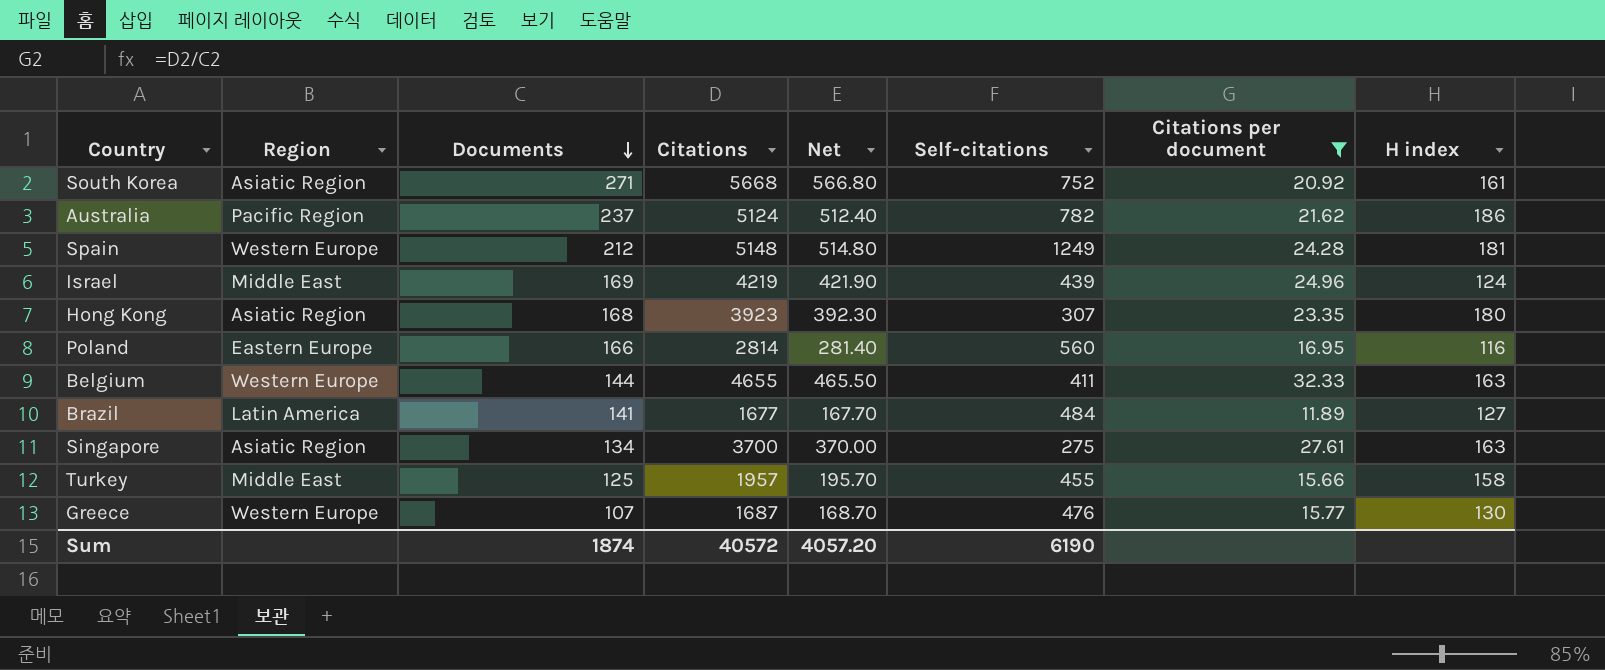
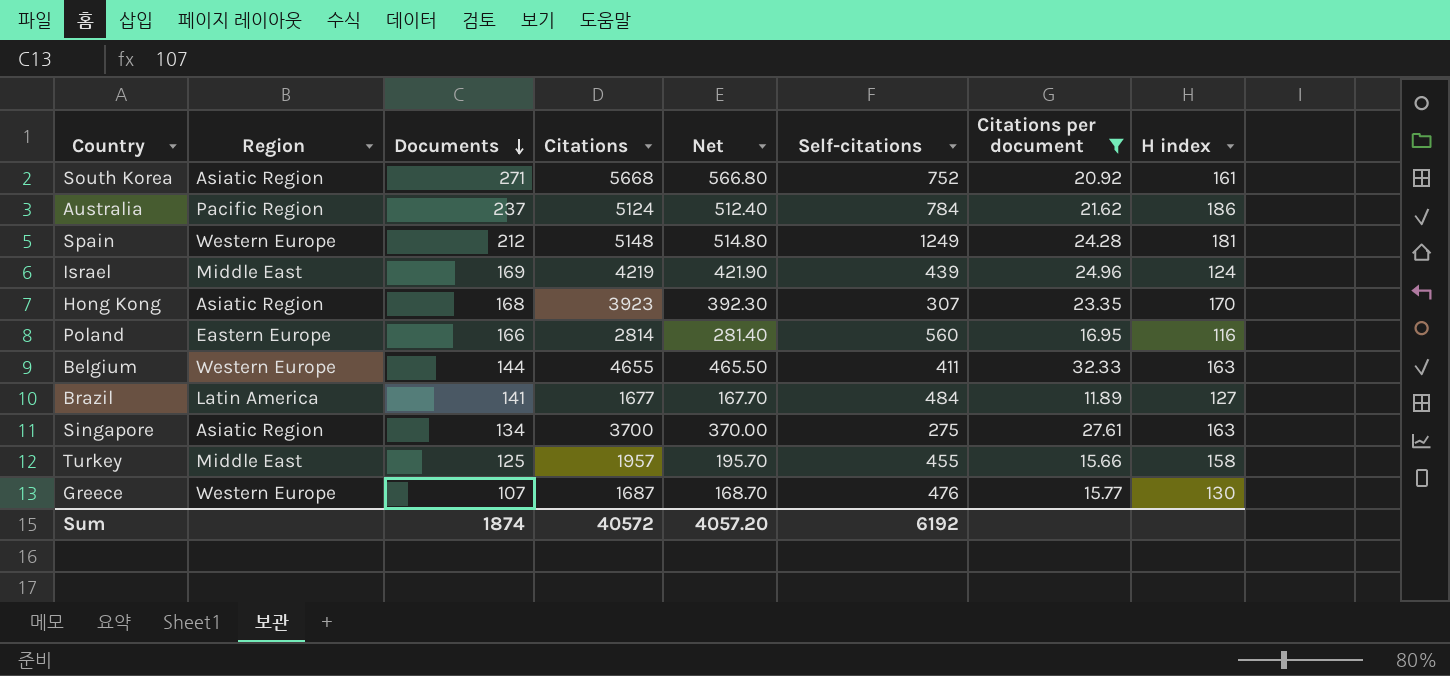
Australia | Self-citations: 782 -> 784
Hong Kong | H index: 180 -> 170
Sum | Self-citations: 6190 -> 6192

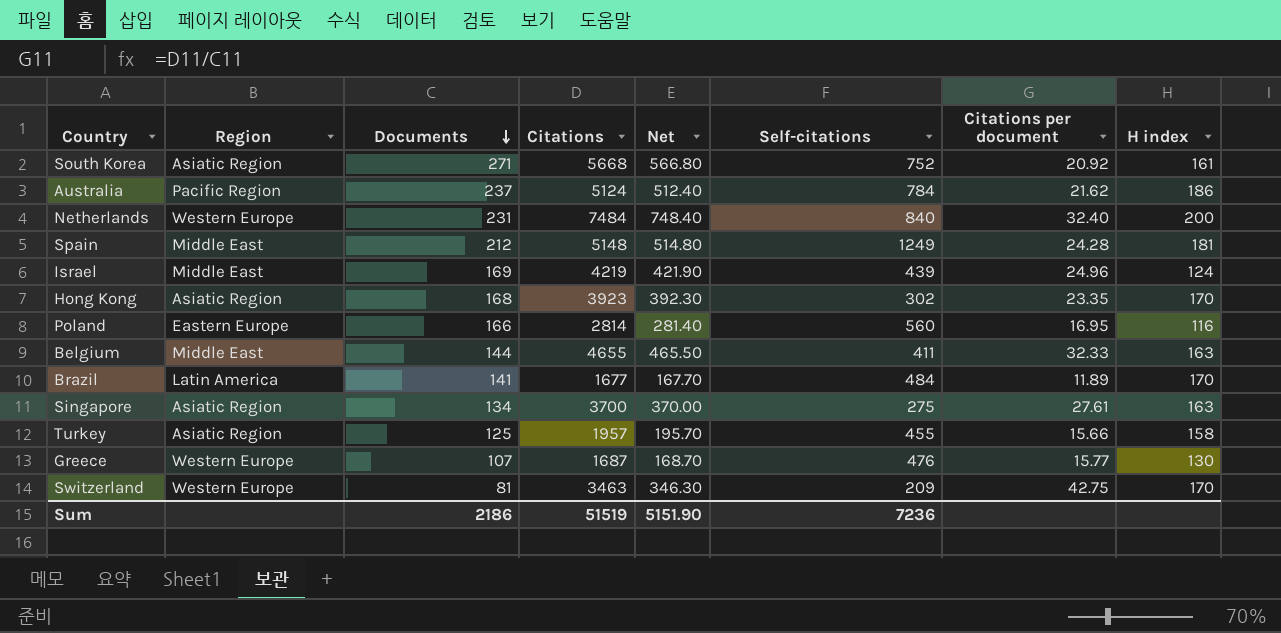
filter: Citations per document <= 32.33 -> none
Spain | Region: Western Europe -> Middle East
Hong Kong | Self-citations: 307 -> 302
Belgium | Region: Western Europe -> Middle East
Brazil | H index: 127 -> 170
Turkey | Region: Middle East -> Asiatic Region
Sum | Documents: 1874 -> 2186
Sum | Citations: 40572 -> 51519
Sum | Net: 4057.20 -> 5151.90
Sum | Self-citations: 6192 -> 7236

